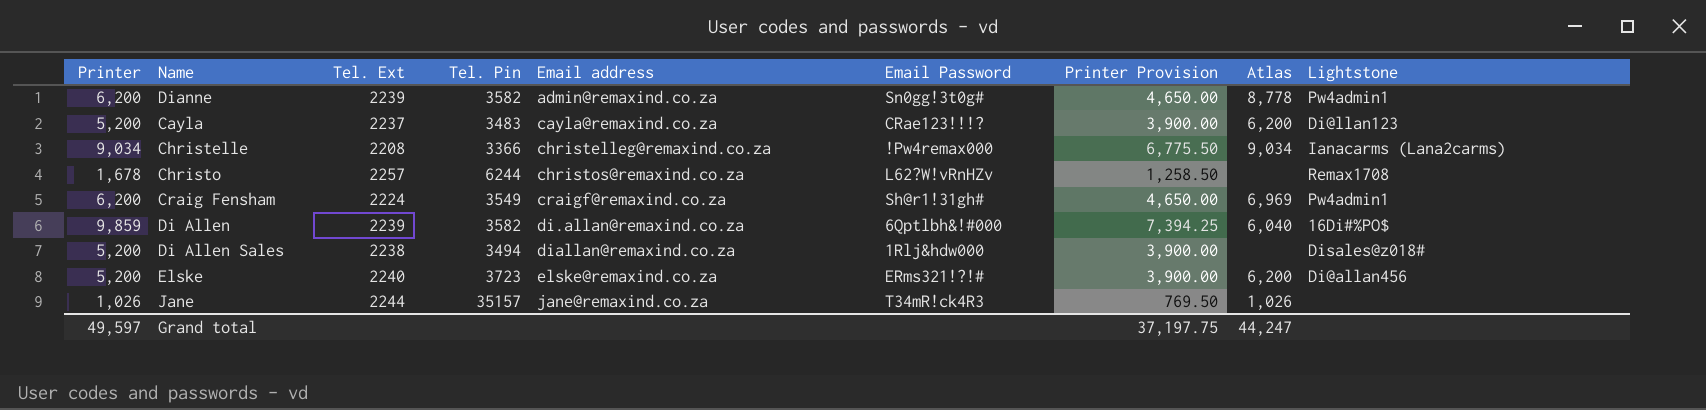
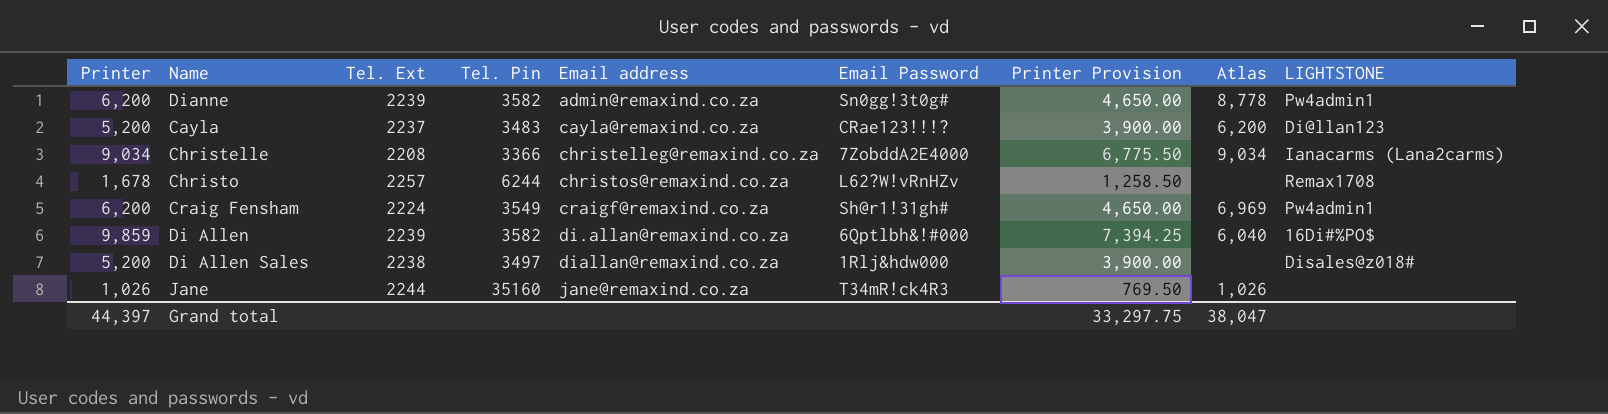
column name: Lightstone -> LIGHTSTONE
row Elske: 5,200 | 2240 | 3723 | elske@remaxind.co.za | ERms321!?!# | 3,900.00 | 6,200 | Di@allan456 -> none
Christelle | Email Password: !Pw4remax000 -> 7ZobddA2E4000
Di Allen Sales | Tel. Pin: 3494 -> 3497
Jane | Tel. Pin: 35157 -> 35160
Grand total | Printer: 49,597 -> 44,397
Grand total | Printer Provision: 37,197.75 -> 33,297.75
Grand total | Atlas: 44,247 -> 38,047

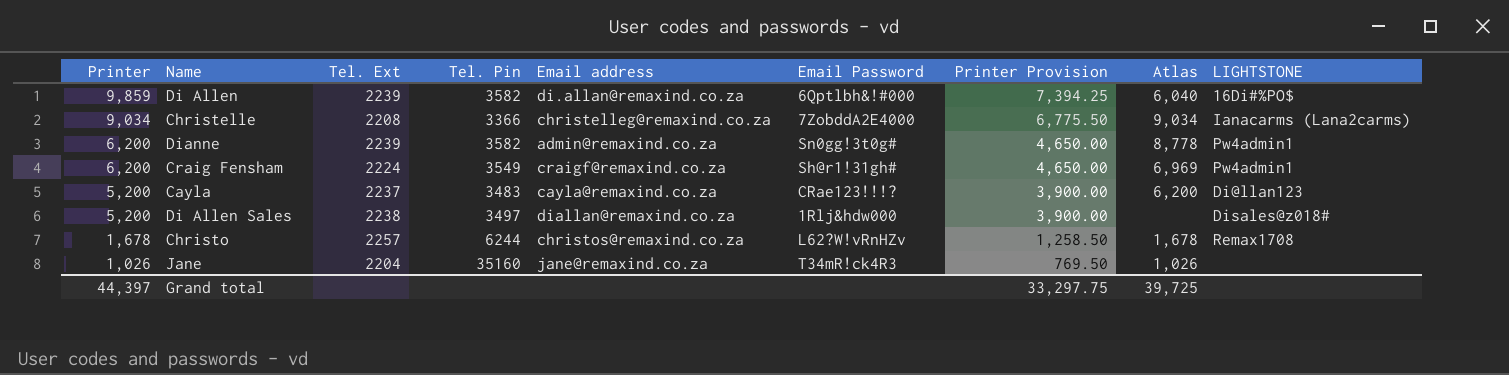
row order: Email address ascending -> Printer descending
Christo | Atlas: none -> 1,678
Jane | Tel. Ext: 2244 -> 2204
Grand total | Atlas: 38,047 -> 39,725

